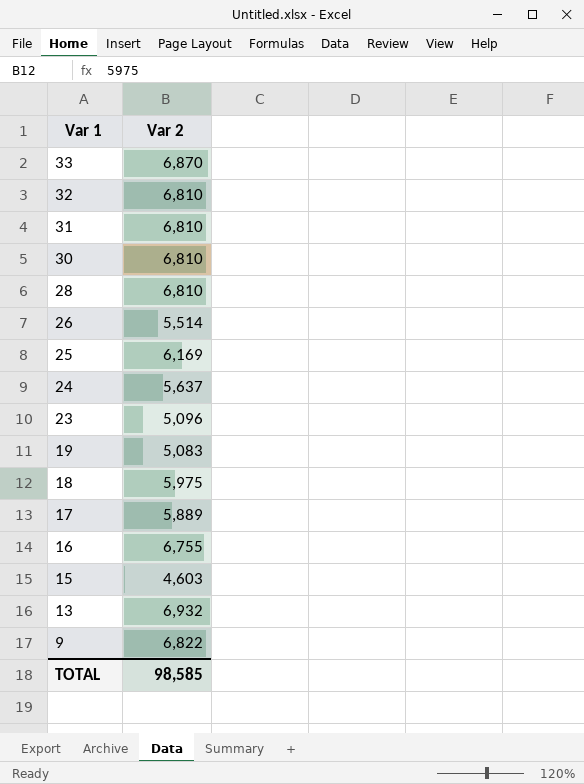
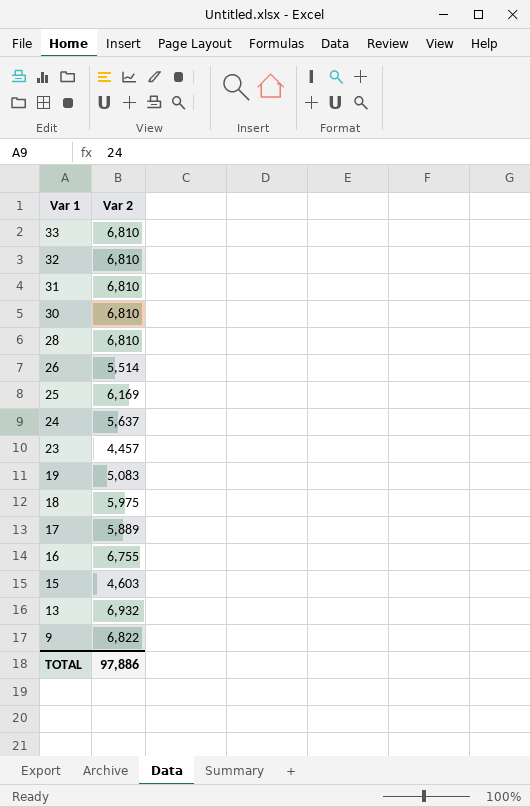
33 | Var 2: 6,870 -> 6,810
23 | Var 2: 5,096 -> 4,457
TOTAL | Var 2: 98,585 -> 97,886

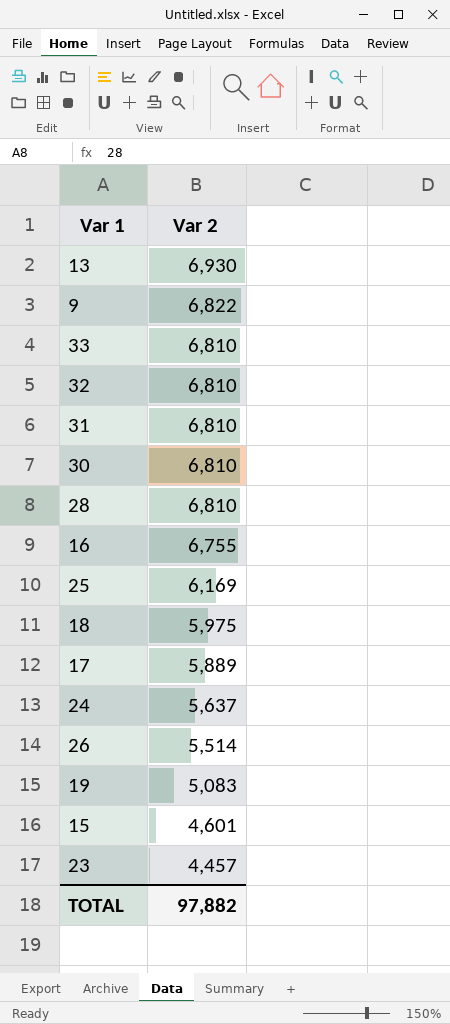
row order: Var 1 descending -> Var 2 descending
13 | Var 2: 6,932 -> 6,930
15 | Var 2: 4,603 -> 4,601
TOTAL | Var 2: 97,886 -> 97,882

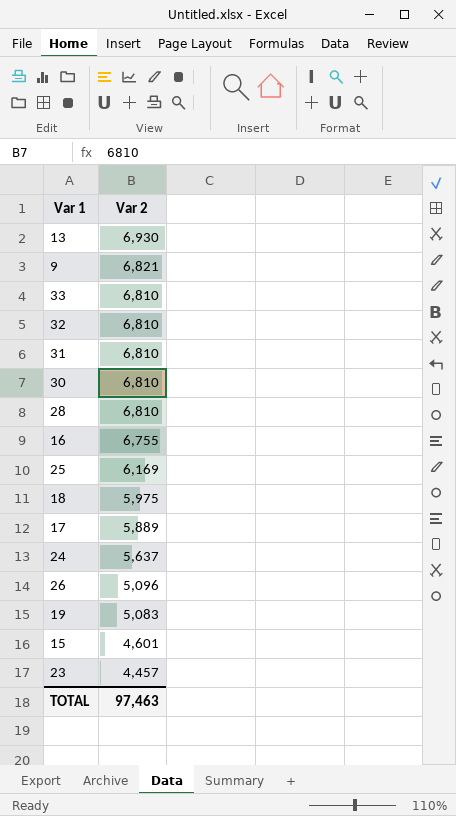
9 | Var 2: 6,822 -> 6,821
26 | Var 2: 5,514 -> 5,096
TOTAL | Var 2: 97,882 -> 97,463

